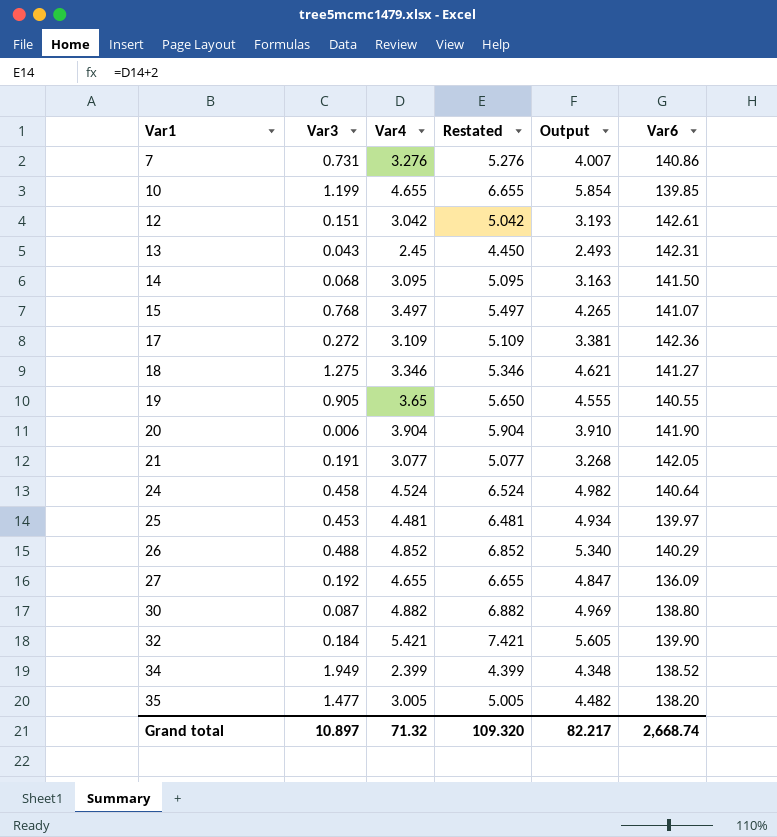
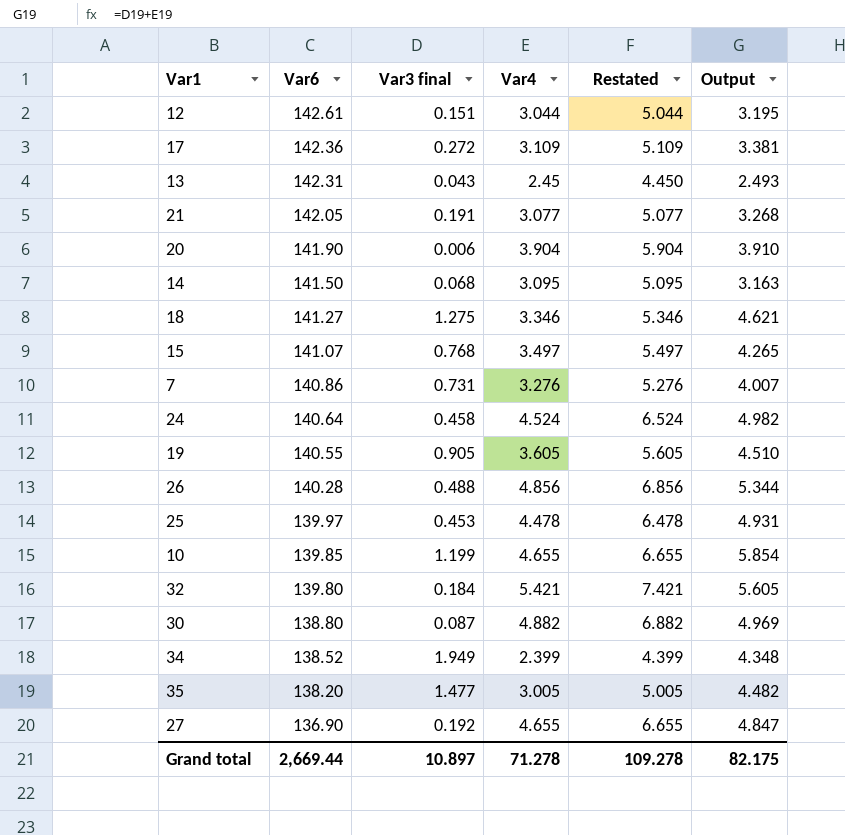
row order: Var1 ascending -> Var6 descending
column Var6 | position: 6 -> 2
column name: Var3 -> Var3 final
12 | Var4: 3.042 -> 3.044
12 | Restated: 5.042 -> 5.044
12 | Output: 3.193 -> 3.195
19 | Var4: 3.65 -> 3.605
19 | Restated: 5.650 -> 5.605
19 | Output: 4.555 -> 4.510
26 | Var6: 140.29 -> 140.28
26 | Var4: 4.852 -> 4.856
26 | Restated: 6.852 -> 6.856
26 | Output: 5.340 -> 5.344
25 | Var4: 4.481 -> 4.478
25 | Restated: 6.481 -> 6.478
25 | Output: 4.934 -> 4.931
32 | Var6: 139.90 -> 139.80
27 | Var6: 136.09 -> 136.90
Grand total | Var6: 2,668.74 -> 2,669.44
Grand total | Var4: 71.32 -> 71.278
Grand total | Restated: 109.320 -> 109.278
Grand total | Output: 82.217 -> 82.175

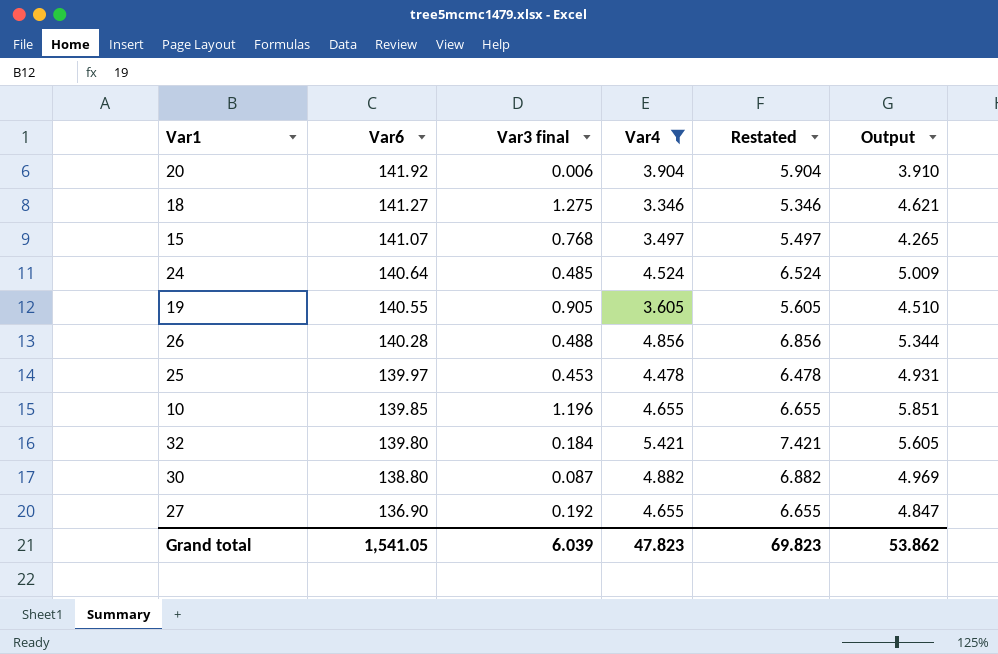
filter: none -> Var4 >= 3.346
20 | Var6: 141.90 -> 141.92
24 | Var3 final: 0.458 -> 0.485
24 | Output: 4.982 -> 5.009
10 | Var3 final: 1.199 -> 1.196
10 | Output: 5.854 -> 5.851
Grand total | Var6: 2,669.44 -> 1,541.05
Grand total | Var3 final: 10.897 -> 6.039
Grand total | Var4: 71.278 -> 47.823
Grand total | Restated: 109.278 -> 69.823
Grand total | Output: 82.175 -> 53.862

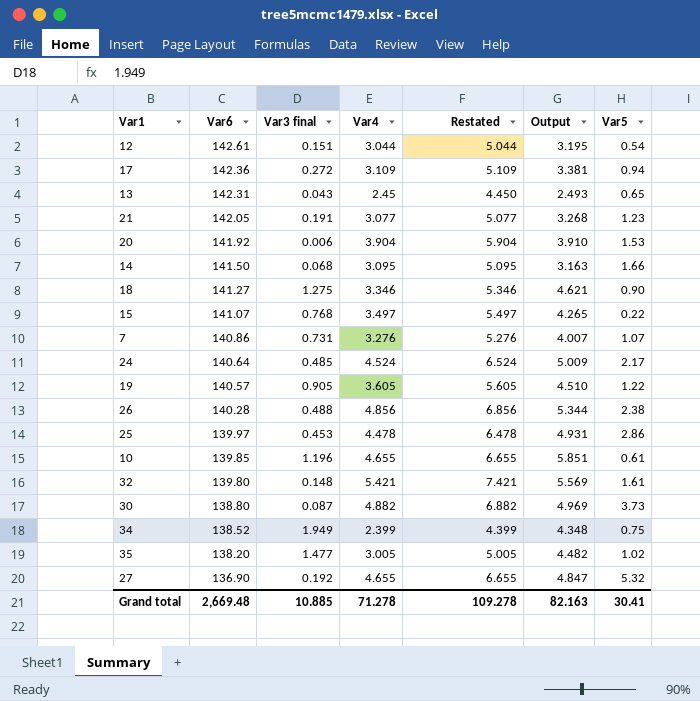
filter: Var4 >= 3.346 -> none
column Var5 | position: none -> 7
19 | Var6: 140.55 -> 140.57
32 | Var3 final: 0.184 -> 0.148
32 | Output: 5.605 -> 5.569
Grand total | Var6: 1,541.05 -> 2,669.48
Grand total | Var3 final: 6.039 -> 10.885
Grand total | Var4: 47.823 -> 71.278
Grand total | Restated: 69.823 -> 109.278
Grand total | Output: 53.862 -> 82.163

